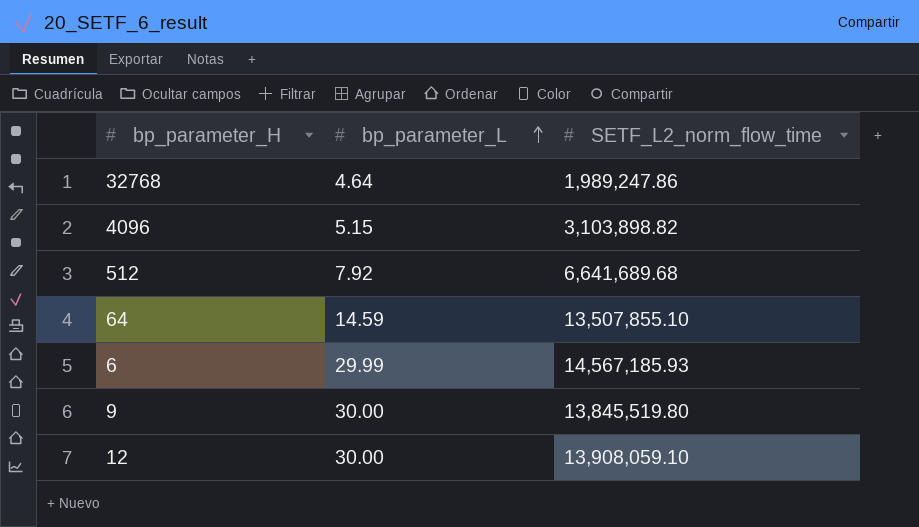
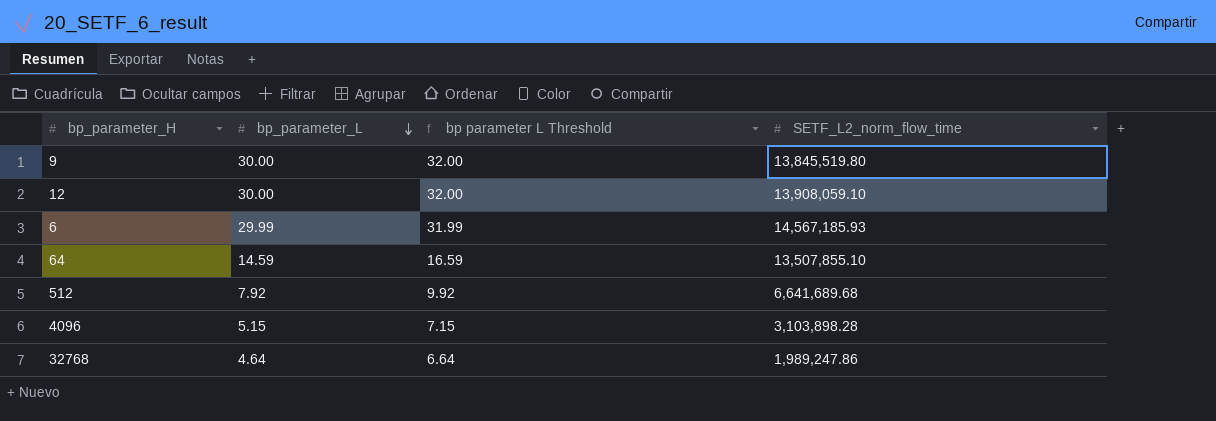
row order: bp_parameter_L ascending -> bp_parameter_L descending
column bp parameter L Threshold | formula: none -> [bp_parameter_L] + 2
4096 | SETF_L2_norm_flow_time: 3,103,898.82 -> 3,103,898.28

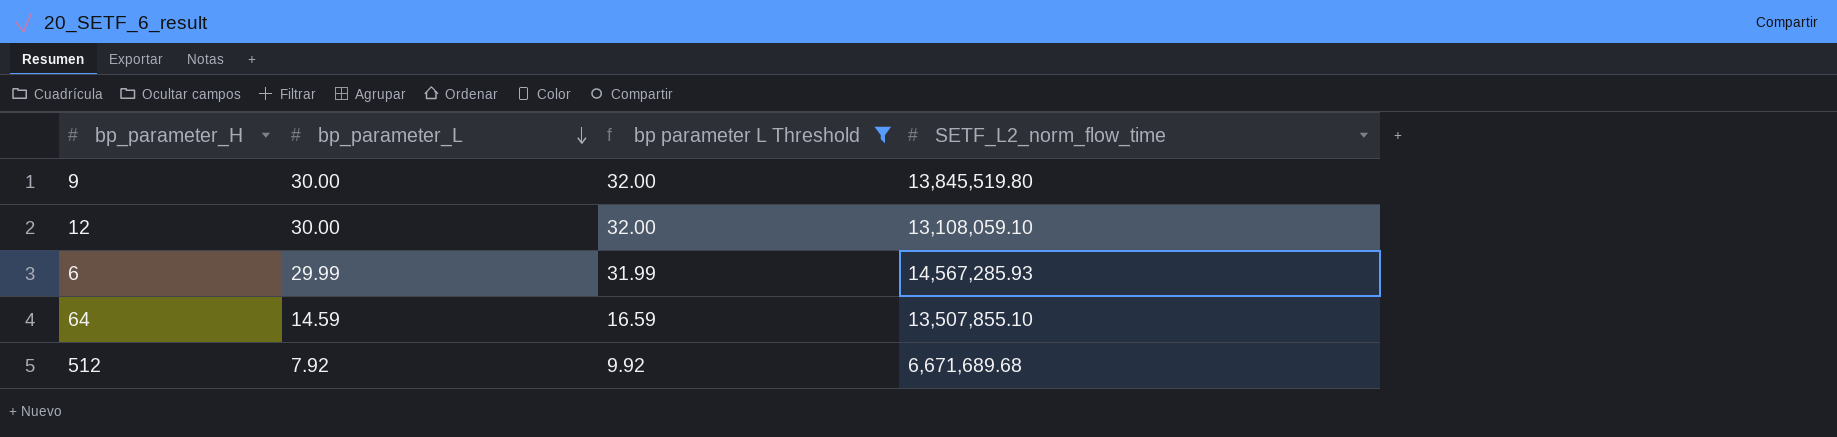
filter: none -> bp parameter L Threshold >= 9.92
12 | SETF_L2_norm_flow_time: 13,908,059.10 -> 13,108,059.10
6 | SETF_L2_norm_flow_time: 14,567,185.93 -> 14,567,285.93
512 | SETF_L2_norm_flow_time: 6,641,689.68 -> 6,671,689.68

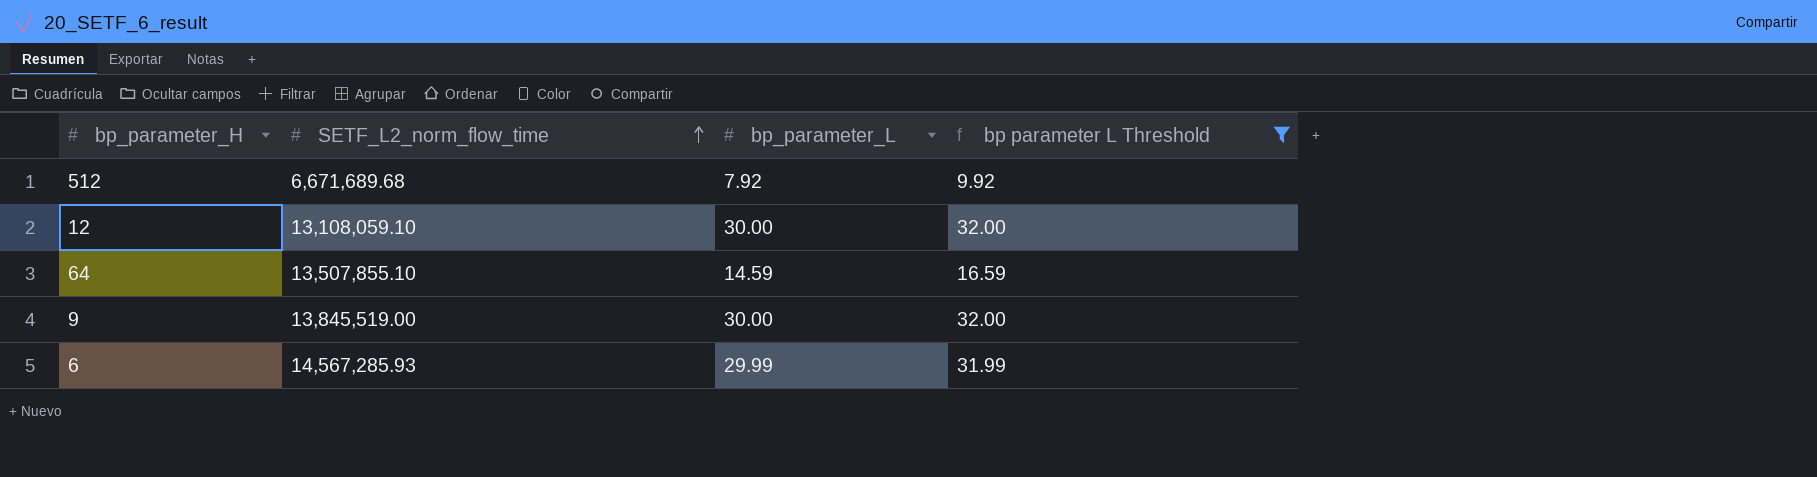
row order: bp_parameter_L descending -> SETF_L2_norm_flow_time ascending
column SETF_L2_norm_flow_time | position: 4 -> 2
9 | SETF_L2_norm_flow_time: 13,845,519.80 -> 13,845,519.00

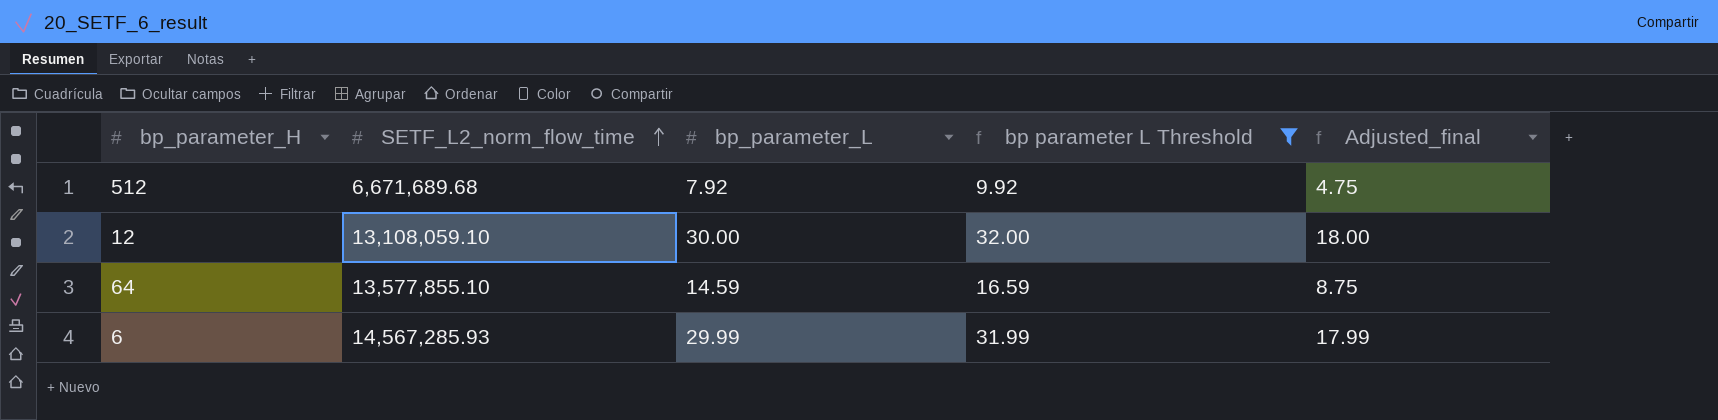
column Adjusted_final | formula: none -> [bp_parameter_L] * 0.6
row 9: 13,845,519.00 | 30.00 | 32.00 -> none
64 | SETF_L2_norm_flow_time: 13,507,855.10 -> 13,577,855.10

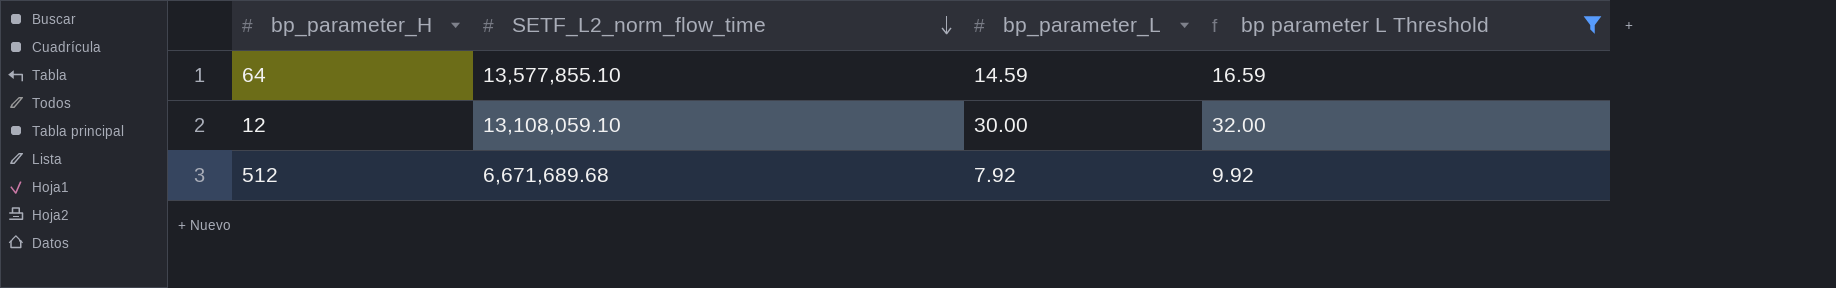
row order: SETF_L2_norm_flow_time ascending -> SETF_L2_norm_flow_time descending
column Adjusted_final | formula: [bp_parameter_L] * 0.6 -> none
row 6: 14,567,285.93 | 29.99 | 31.99 | 17.99 -> none

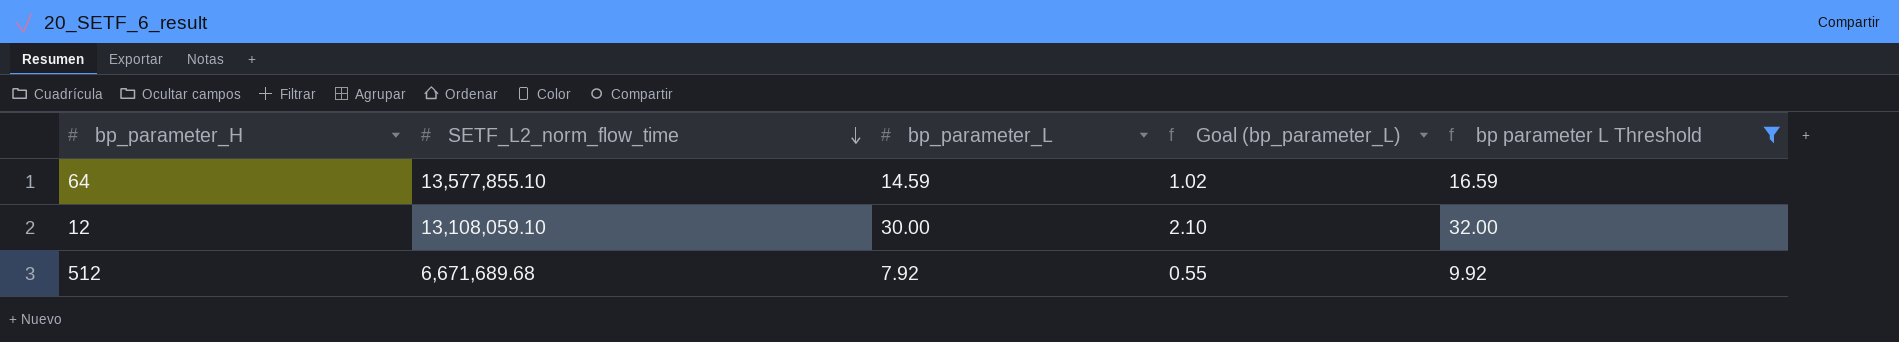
column Goal (bp_parameter_L) | formula: none -> [bp_parameter_L] * 0.07

